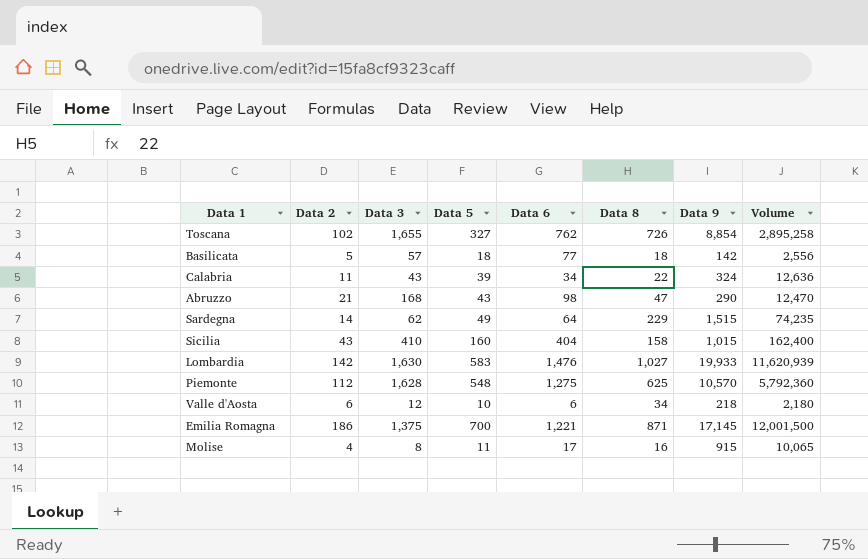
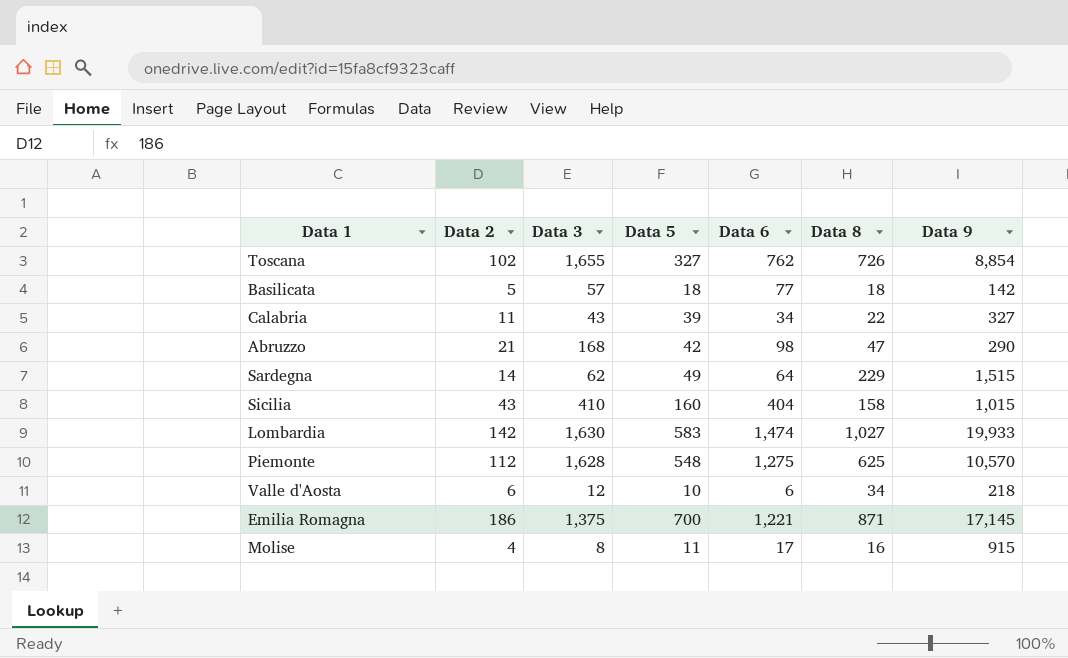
column Volume | formula: [Data 5] * [Data 9] -> none
Calabria | Data 9: 324 -> 327
Abruzzo | Data 5: 43 -> 42
Lombardia | Data 6: 1,476 -> 1,474

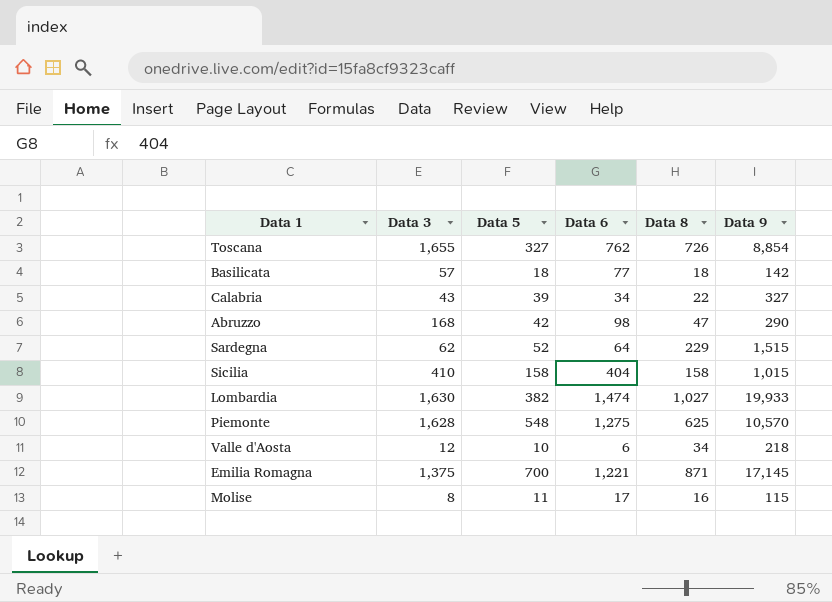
column Data 2 | position: 2 -> none
Sardegna | Data 5: 49 -> 52
Sicilia | Data 5: 160 -> 158
Lombardia | Data 5: 583 -> 382
Molise | Data 9: 915 -> 115

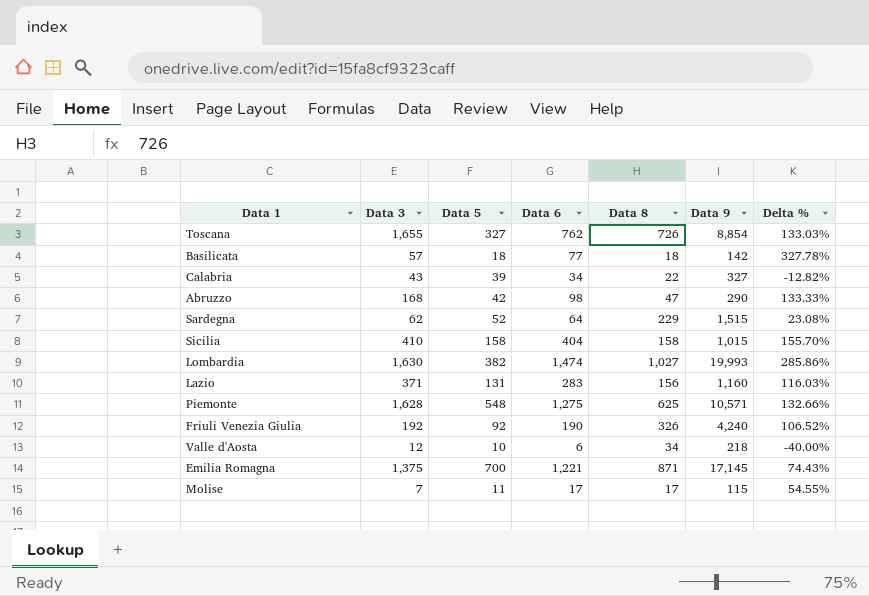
column Delta % | formula: none -> ([Data 6] - [Data 5]) / [Data 5]
Lombardia | Data 9: 19,933 -> 19,993
row Lazio: none -> 371 | 131 | 283 | 156 | 1,160 | 116.03%
Piemonte | Data 9: 10,570 -> 10,571
row Friuli Venezia Giulia: none -> 192 | 92 | 190 | 326 | 4,240 | 106.52%
Molise | Data 3: 8 -> 7
Molise | Data 8: 16 -> 17

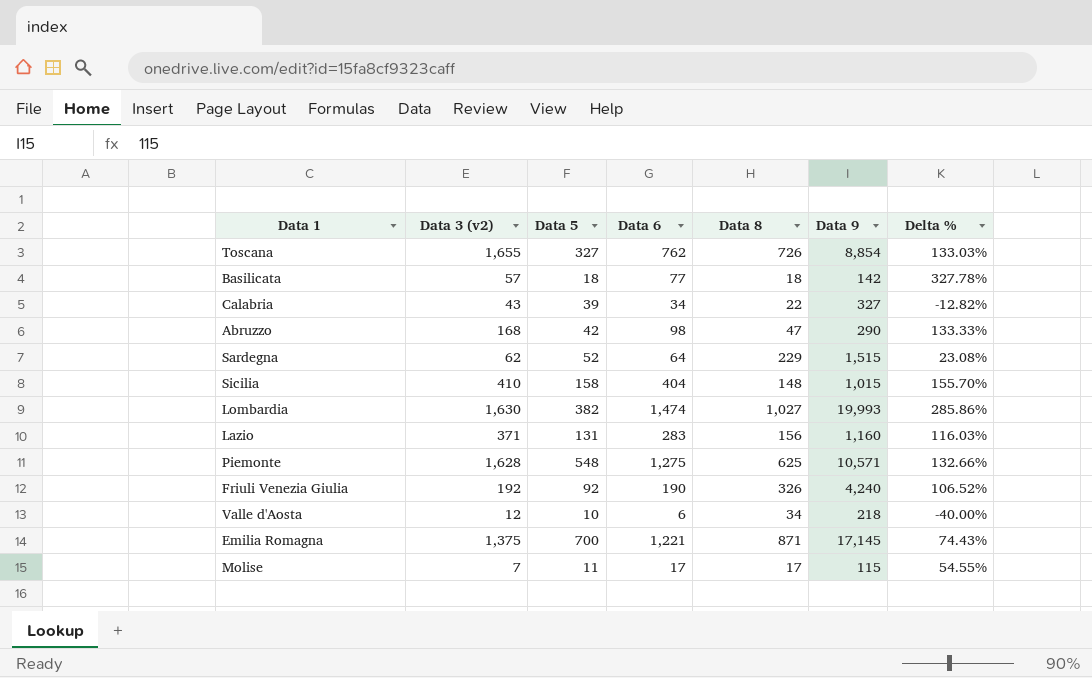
column name: Data 3 -> Data 3 (v2)
Sicilia | Data 8: 158 -> 148

